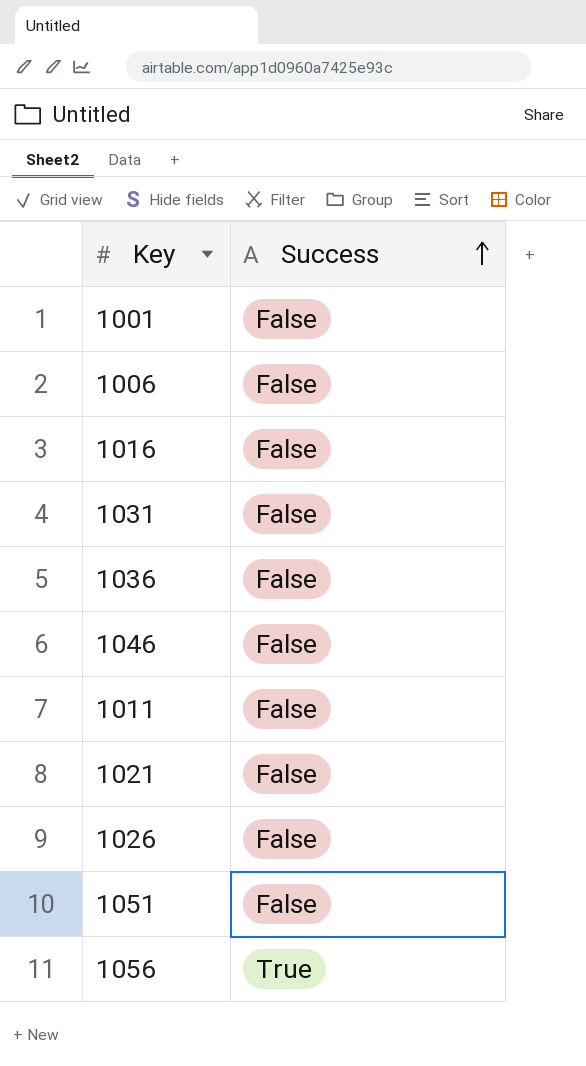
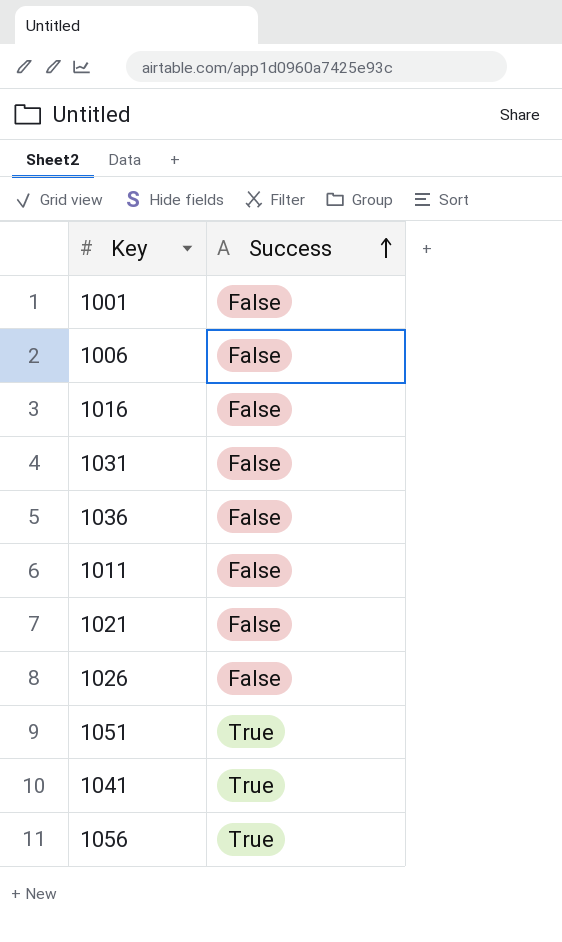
row 1046: False -> none
1051 | Success: False -> True
row 1041: none -> True

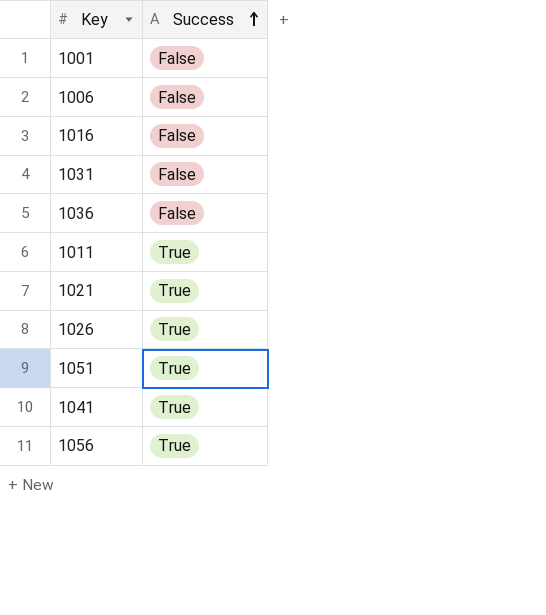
1011 | Success: False -> True
1021 | Success: False -> True
1026 | Success: False -> True

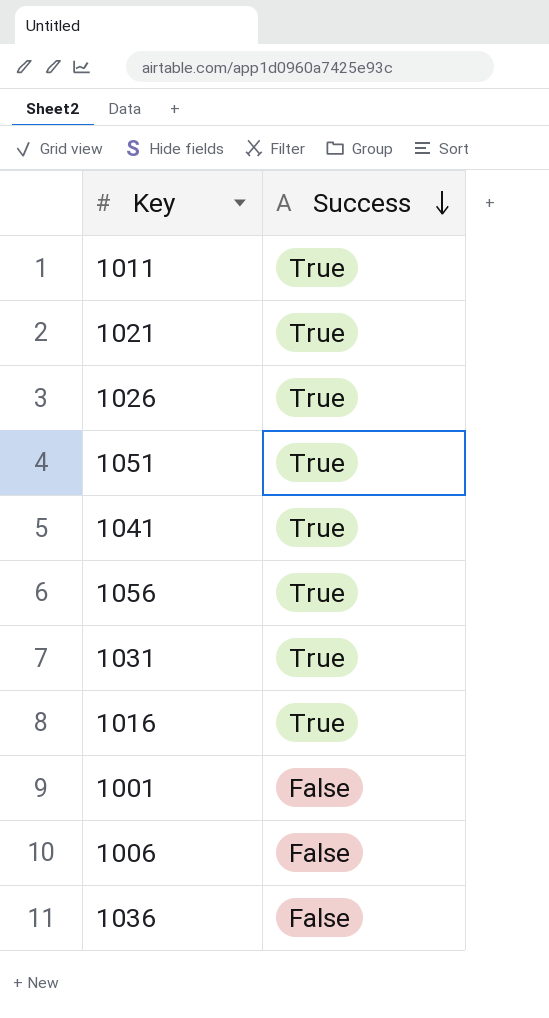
row order: Success ascending -> Success descending
1031 | Success: False -> True
1016 | Success: False -> True

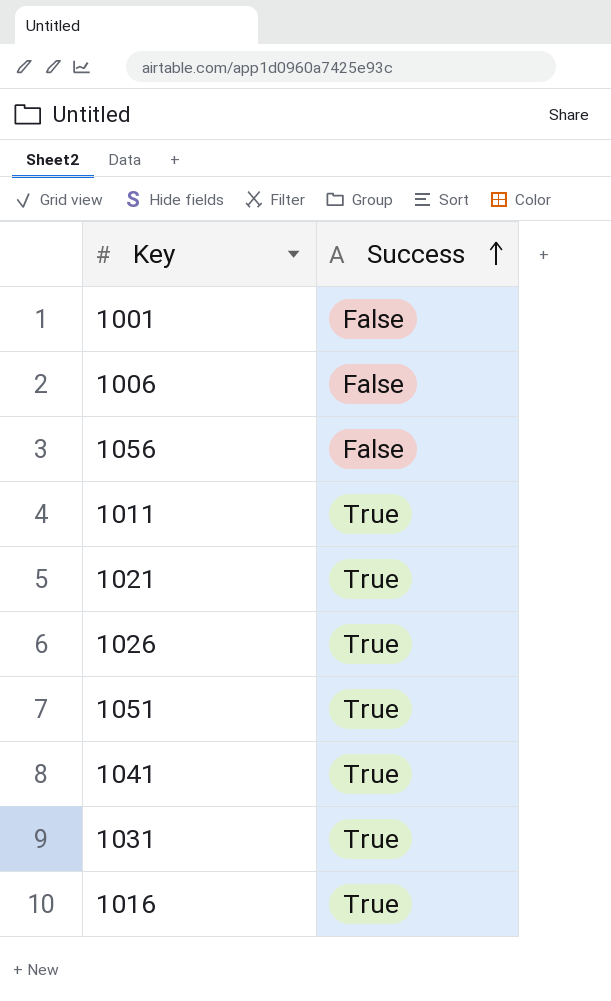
row order: Success descending -> Success ascending
row 1036: False -> none
1056 | Success: True -> False

